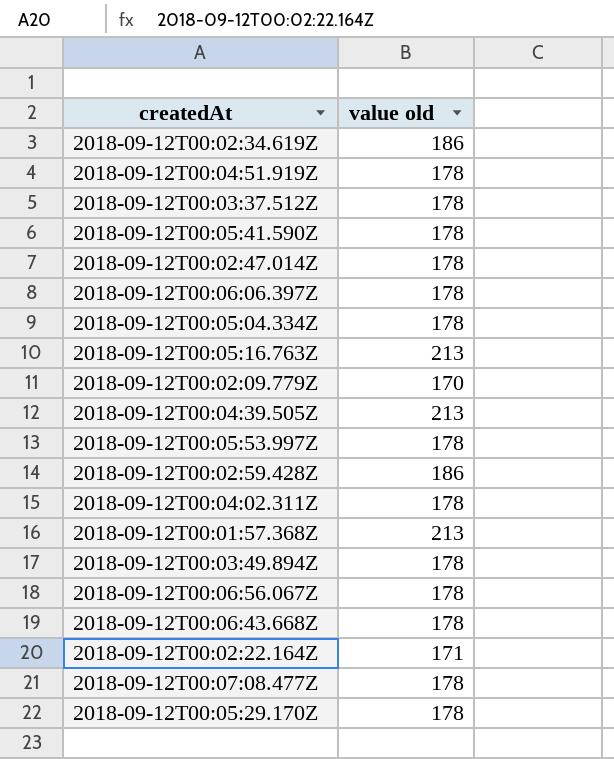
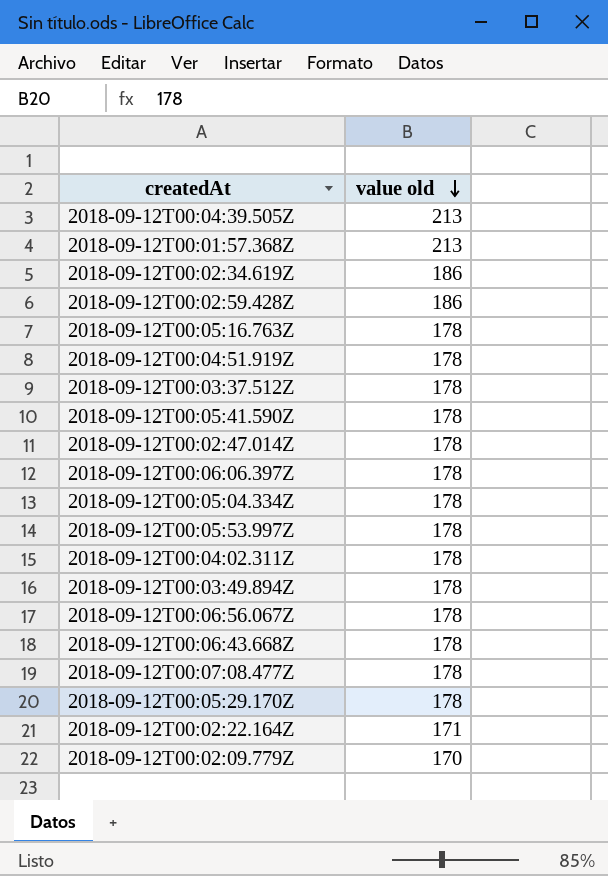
row order: none -> value old descending
2018-09-12T00:05:16.763Z | value old: 213 -> 178

